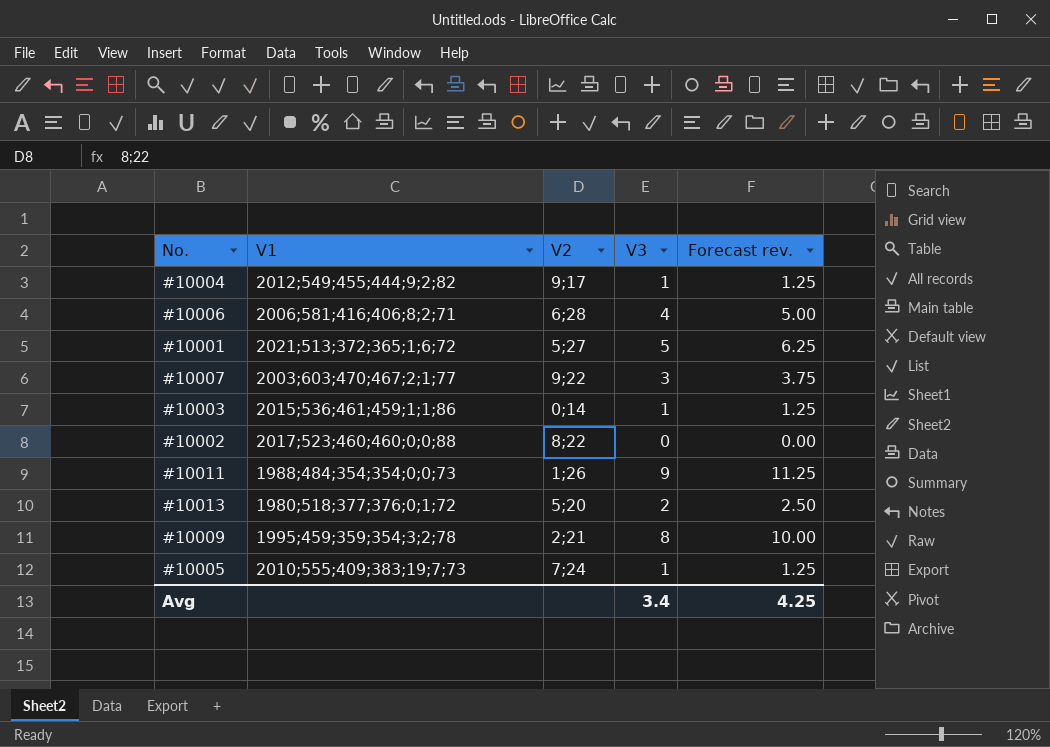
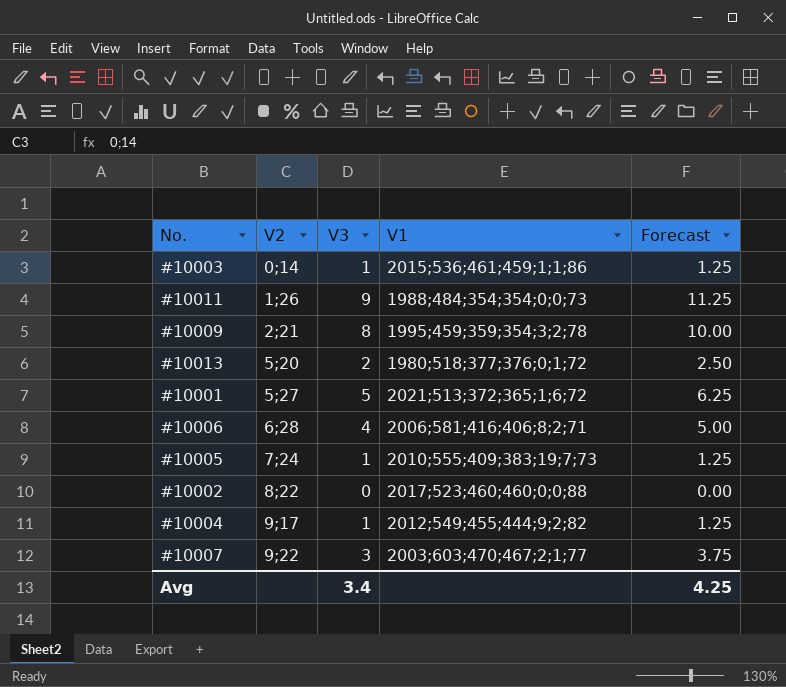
row order: none -> V2 ascending
column V1 | position: 2 -> 4
column name: Forecast rev. -> Forecast

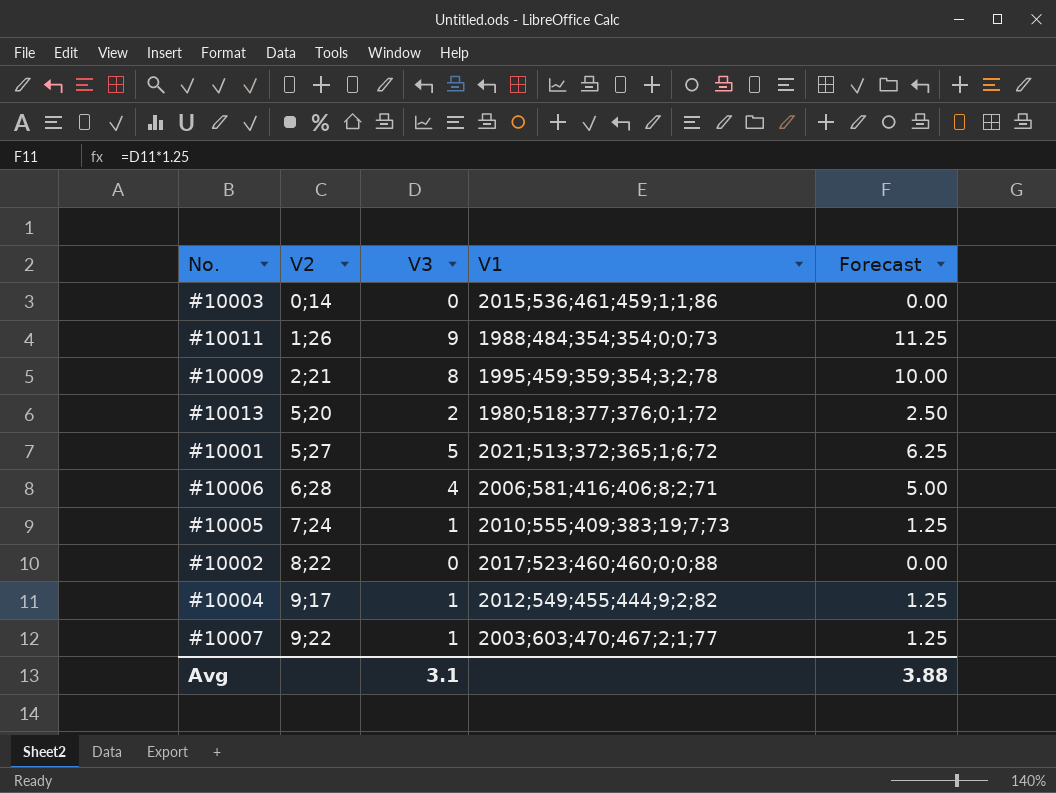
#10003 | V3: 1 -> 0
#10003 | Forecast: 1.25 -> 0.00
#10007 | V3: 3 -> 1
#10007 | Forecast: 3.75 -> 1.25
Avg | V3: 3.4 -> 3.1
Avg | Forecast: 4.25 -> 3.88

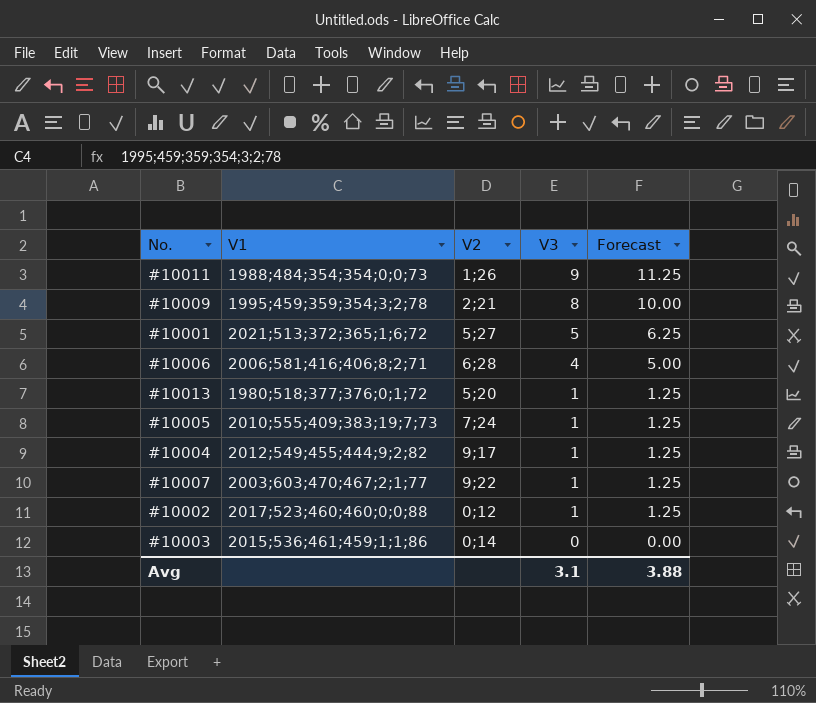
row order: V2 ascending -> V3 descending
column V1 | position: 4 -> 2
#10013 | V3: 2 -> 1
#10013 | Forecast: 2.50 -> 1.25
#10002 | V2: 8;22 -> 0;12
#10002 | V3: 0 -> 1
#10002 | Forecast: 0.00 -> 1.25

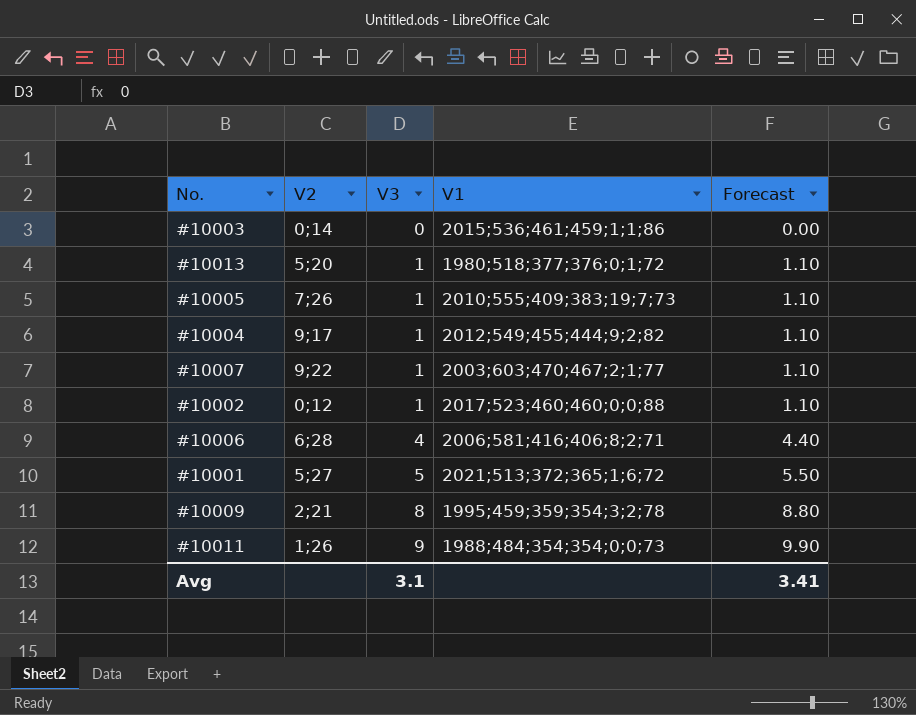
row order: V3 descending -> V3 ascending
column V1 | position: 2 -> 4
column Forecast | formula: [V3] * 1.25 -> [V3] * 1.1
#10005 | V2: 7;24 -> 7;26
Avg | Forecast: 3.88 -> 3.41

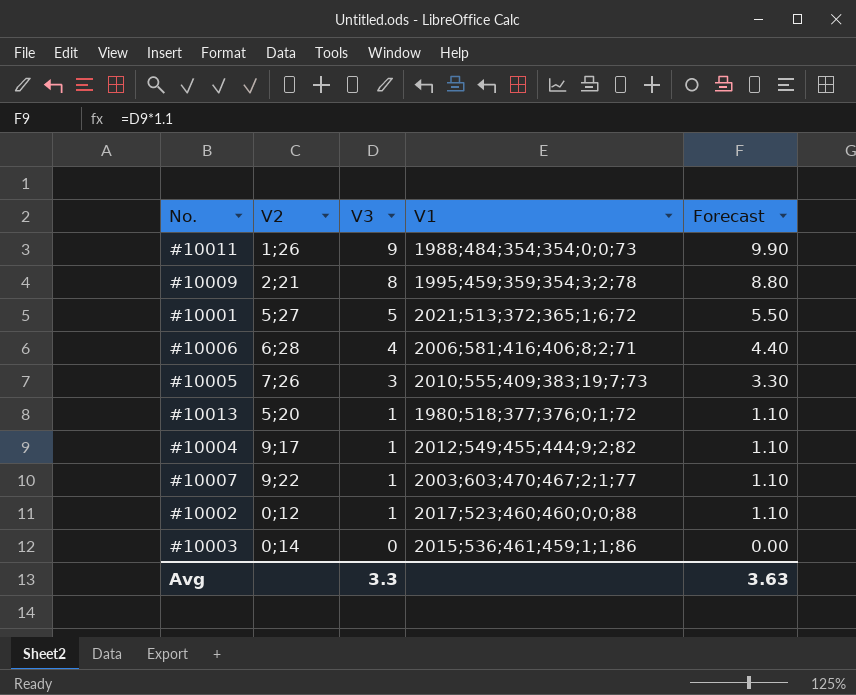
row order: V3 ascending -> V3 descending
#10005 | V3: 1 -> 3
#10005 | Forecast: 1.10 -> 3.30
Avg | V3: 3.1 -> 3.3
Avg | Forecast: 3.41 -> 3.63

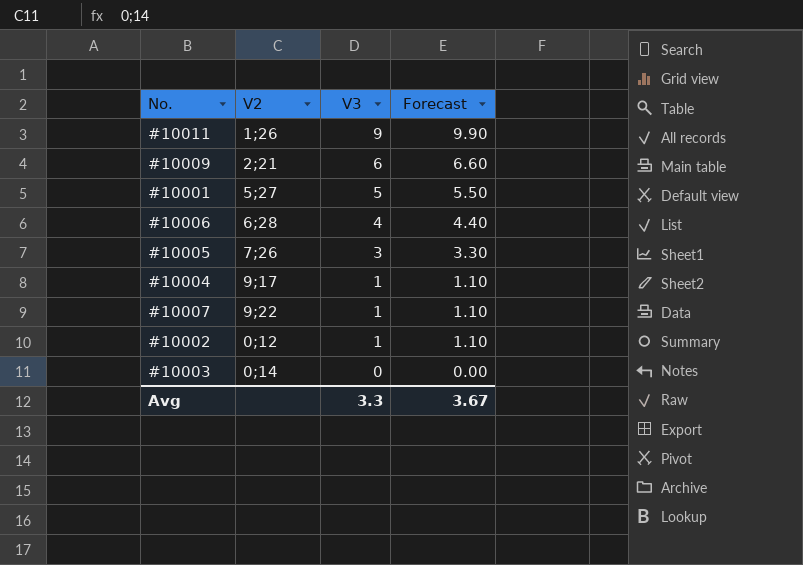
column V1 | position: 4 -> none
row #10013: 5;20 | 1 | 1980;518;377;376;0;1;72 | 1.10 -> none
#10009 | V3: 8 -> 6
#10009 | Forecast: 8.80 -> 6.60
Avg | Forecast: 3.63 -> 3.67

